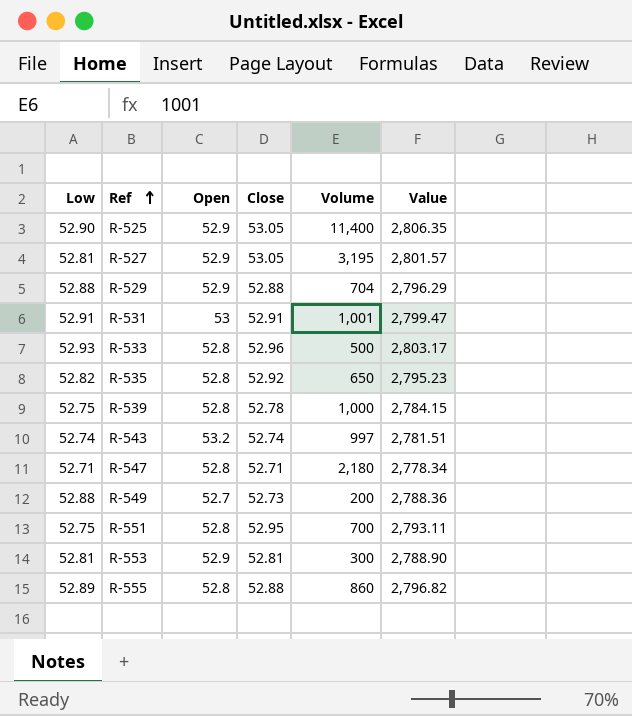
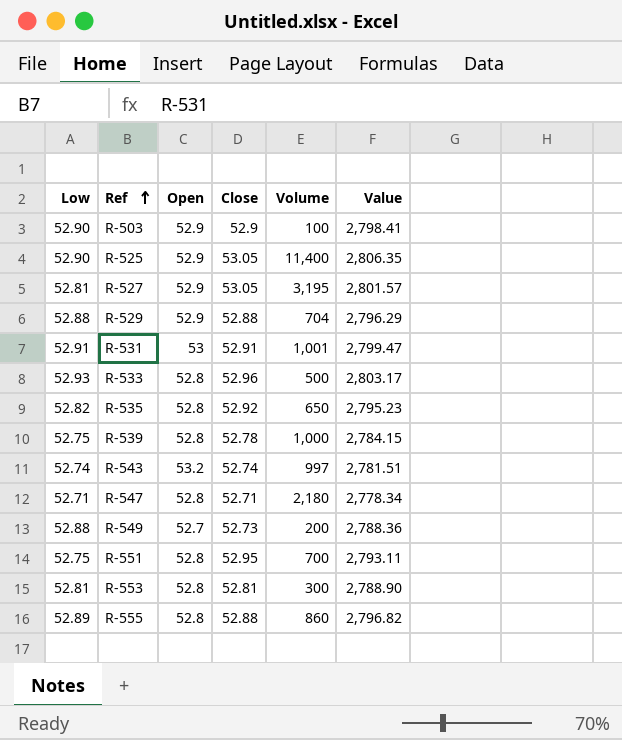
row R-503: none -> 52.90 | 52.9 | 52.9 | 100 | 2,798.41
R-553 | Open: 52.9 -> 52.8

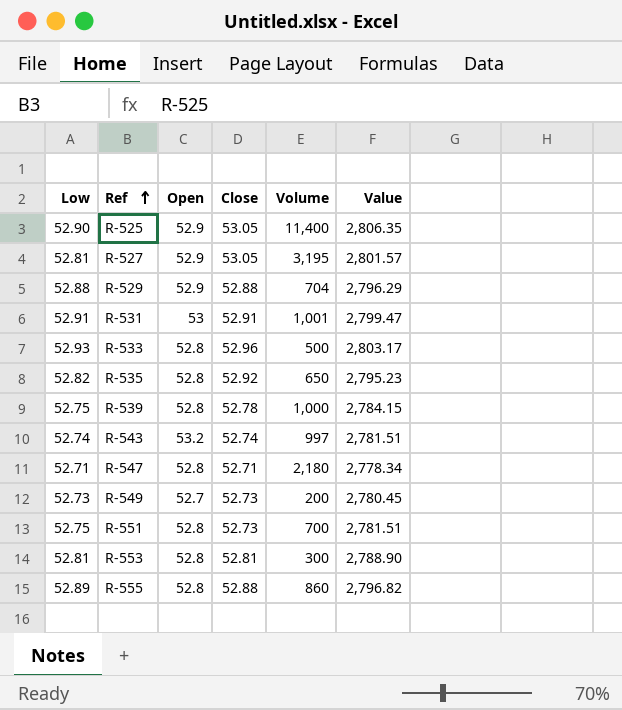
row R-503: 52.90 | 52.9 | 52.9 | 100 | 2,798.41 -> none
R-549 | Low: 52.88 -> 52.73
R-549 | Value: 2,788.36 -> 2,780.45
R-551 | Close: 52.95 -> 52.73
R-551 | Value: 2,793.11 -> 2,781.51

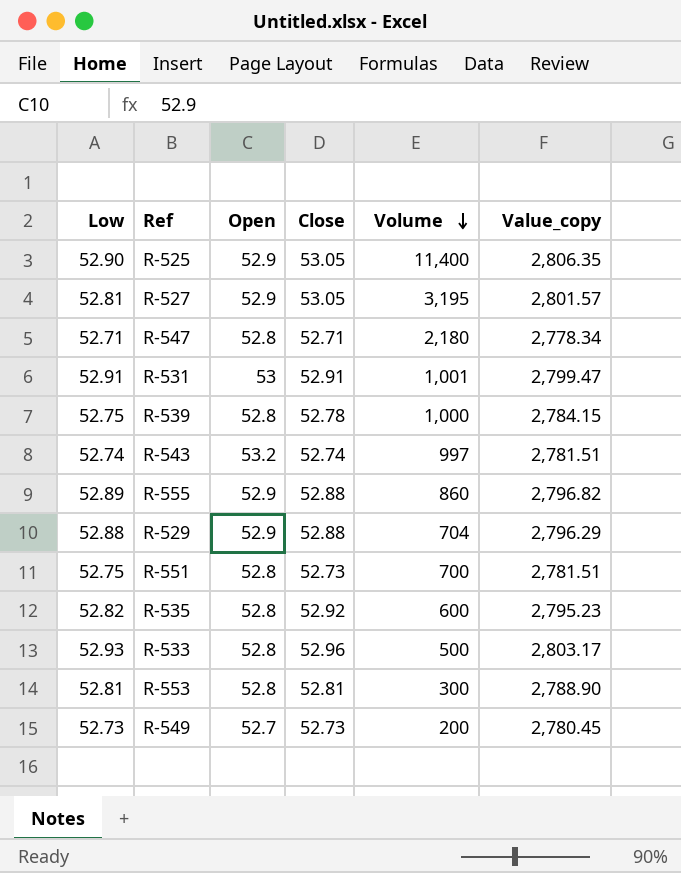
row order: Ref ascending -> Volume descending
column name: Value -> Value_copy
R-555 | Open: 52.8 -> 52.9
R-535 | Volume: 650 -> 600

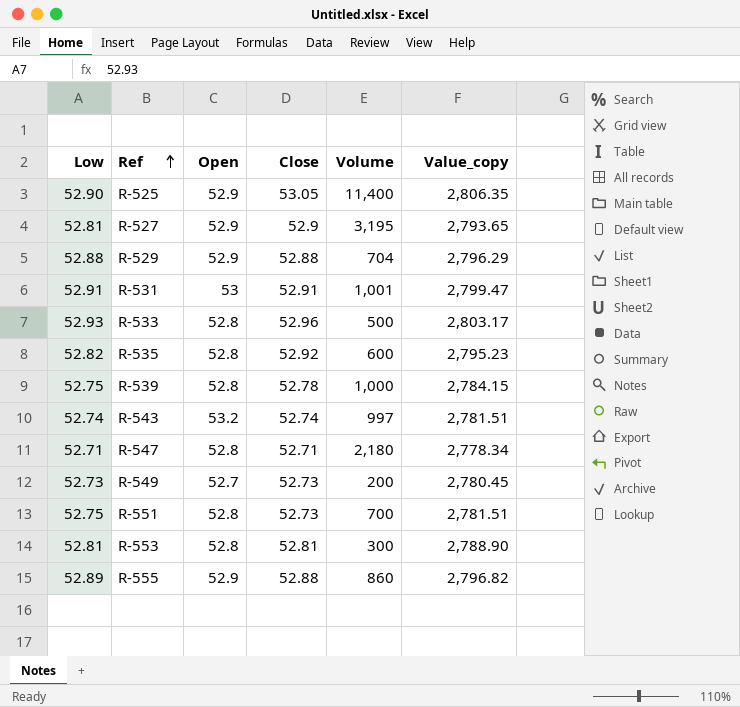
row order: Volume descending -> Ref ascending
R-527 | Close: 53.05 -> 52.9
R-527 | Value_copy: 2,801.57 -> 2,793.65

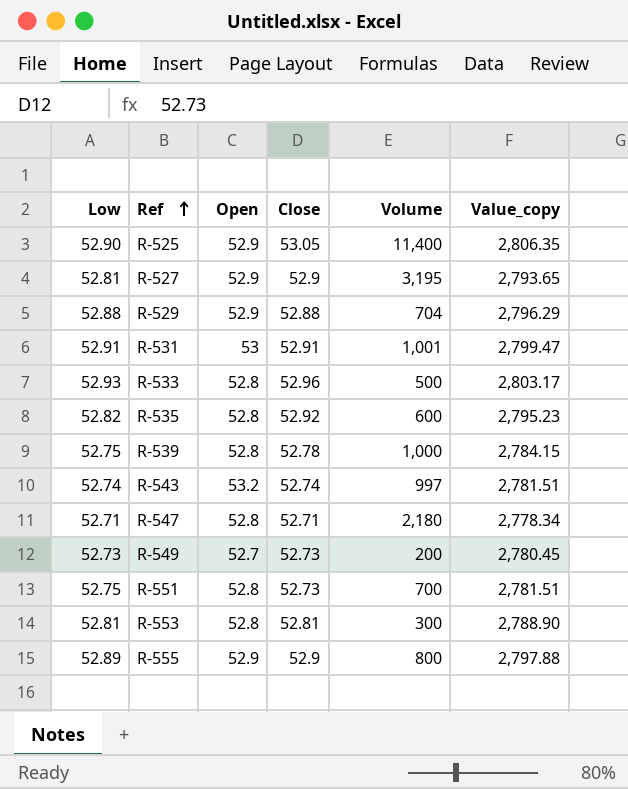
R-555 | Close: 52.88 -> 52.9
R-555 | Volume: 860 -> 800
R-555 | Value_copy: 2,796.82 -> 2,797.88

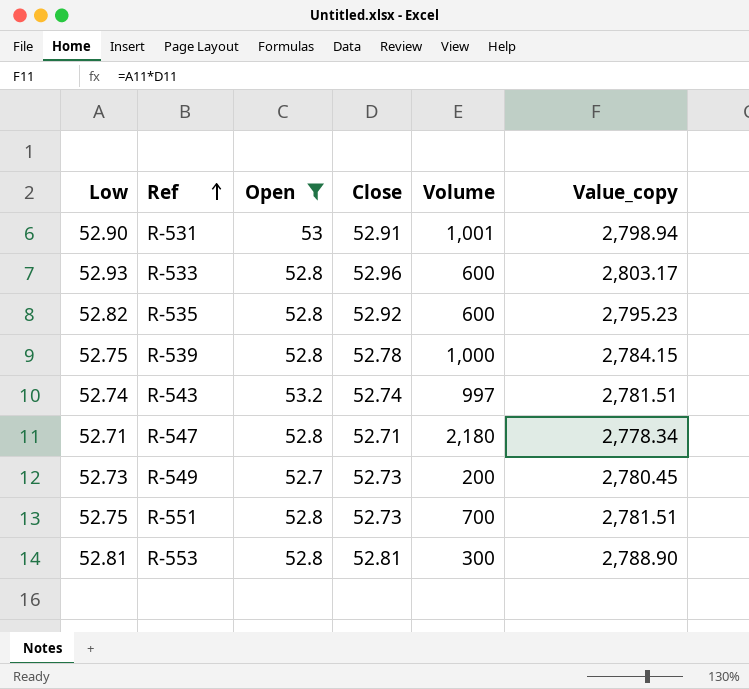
filter: none -> Open != 52.9
R-531 | Low: 52.91 -> 52.90
R-531 | Value_copy: 2,799.47 -> 2,798.94
R-533 | Volume: 500 -> 600

